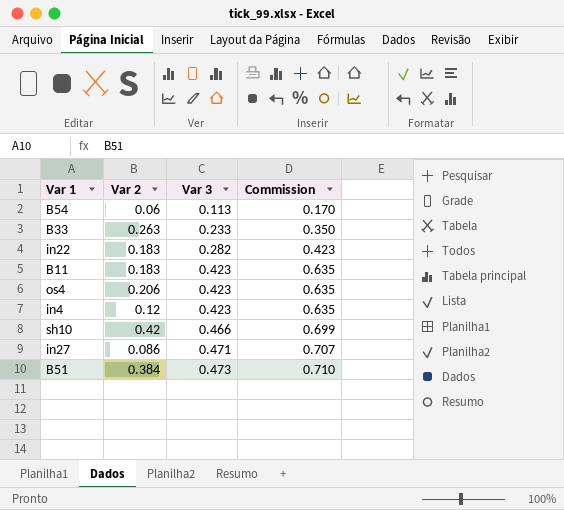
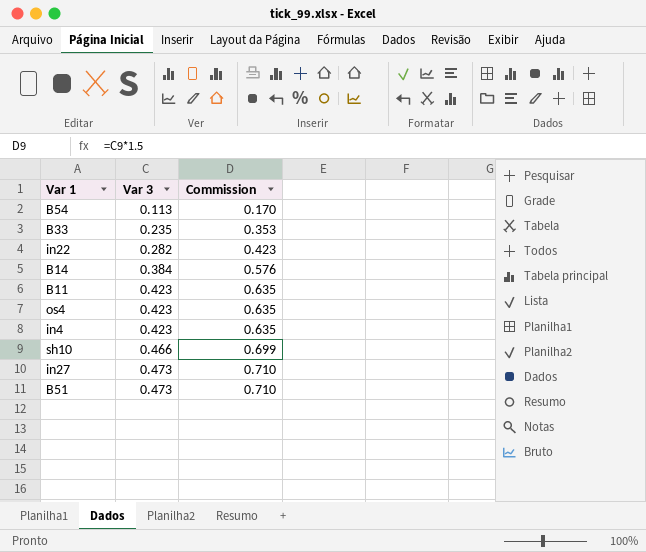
column Var 2 | position: 2 -> none
B33 | Var 3: 0.233 -> 0.235
B33 | Commission: 0.350 -> 0.353
row B14: none -> 0.384 | 0.576
in27 | Var 3: 0.471 -> 0.473
in27 | Commission: 0.707 -> 0.710

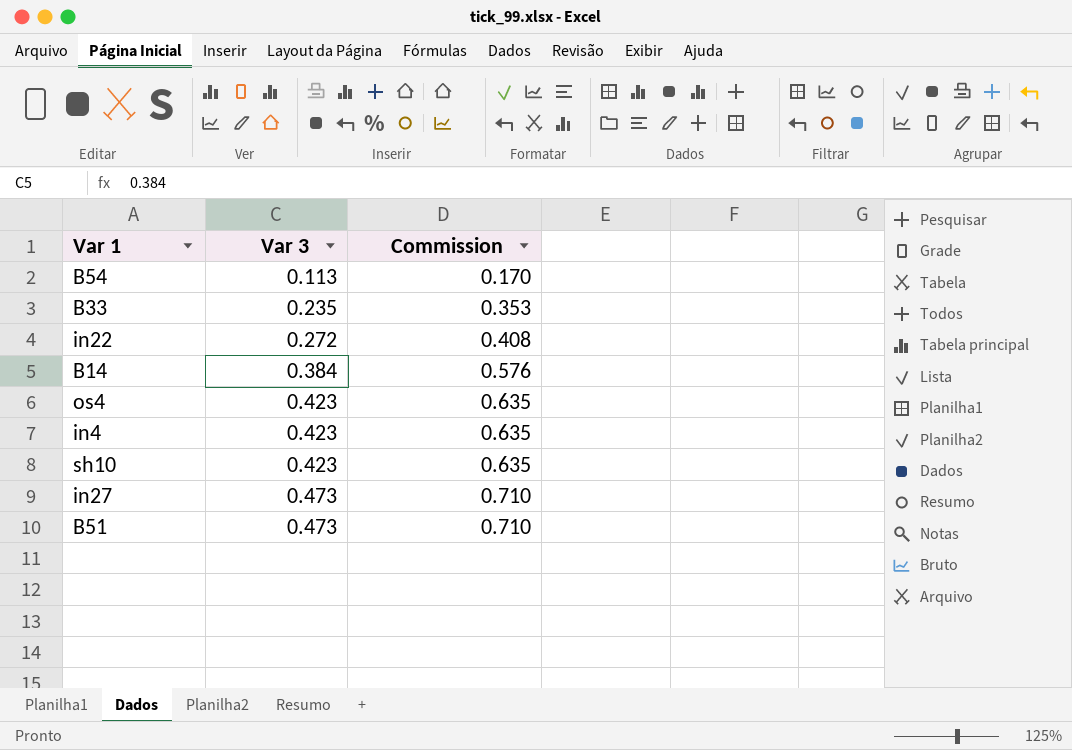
row B11: 0.423 | 0.635 -> none
in22 | Var 3: 0.282 -> 0.272
in22 | Commission: 0.423 -> 0.408
sh10 | Var 3: 0.466 -> 0.423
sh10 | Commission: 0.699 -> 0.635

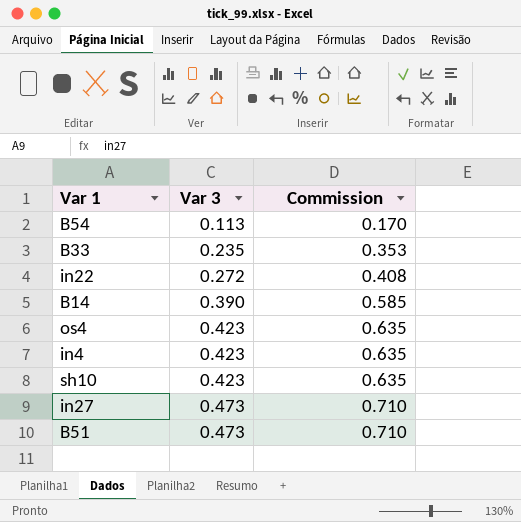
B14 | Var 3: 0.384 -> 0.390
B14 | Commission: 0.576 -> 0.585

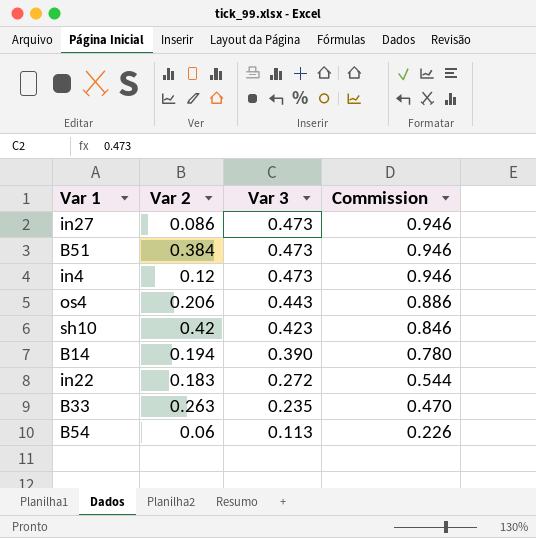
row order: Var 3 ascending -> Var 3 descending
column Var 2 | position: none -> 2
column Commission | formula: [Var 3] * 1.5 -> [Var 3] * 2
in4 | Var 3: 0.423 -> 0.473
os4 | Var 3: 0.423 -> 0.443

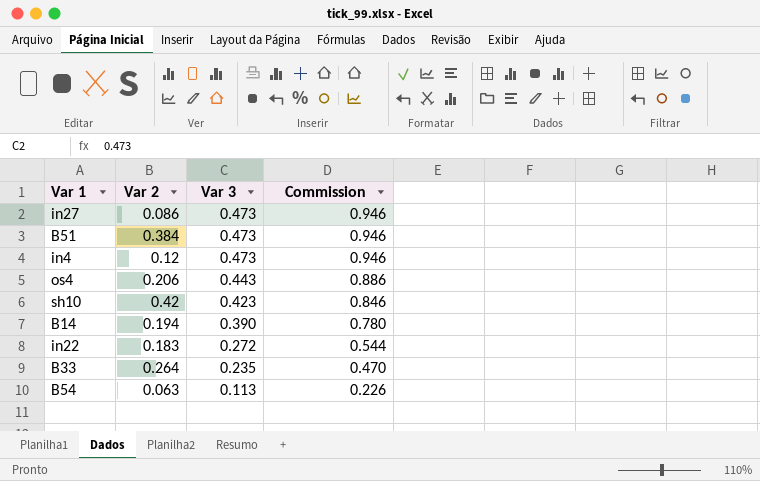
B33 | Var 2: 0.263 -> 0.264
B54 | Var 2: 0.06 -> 0.063

